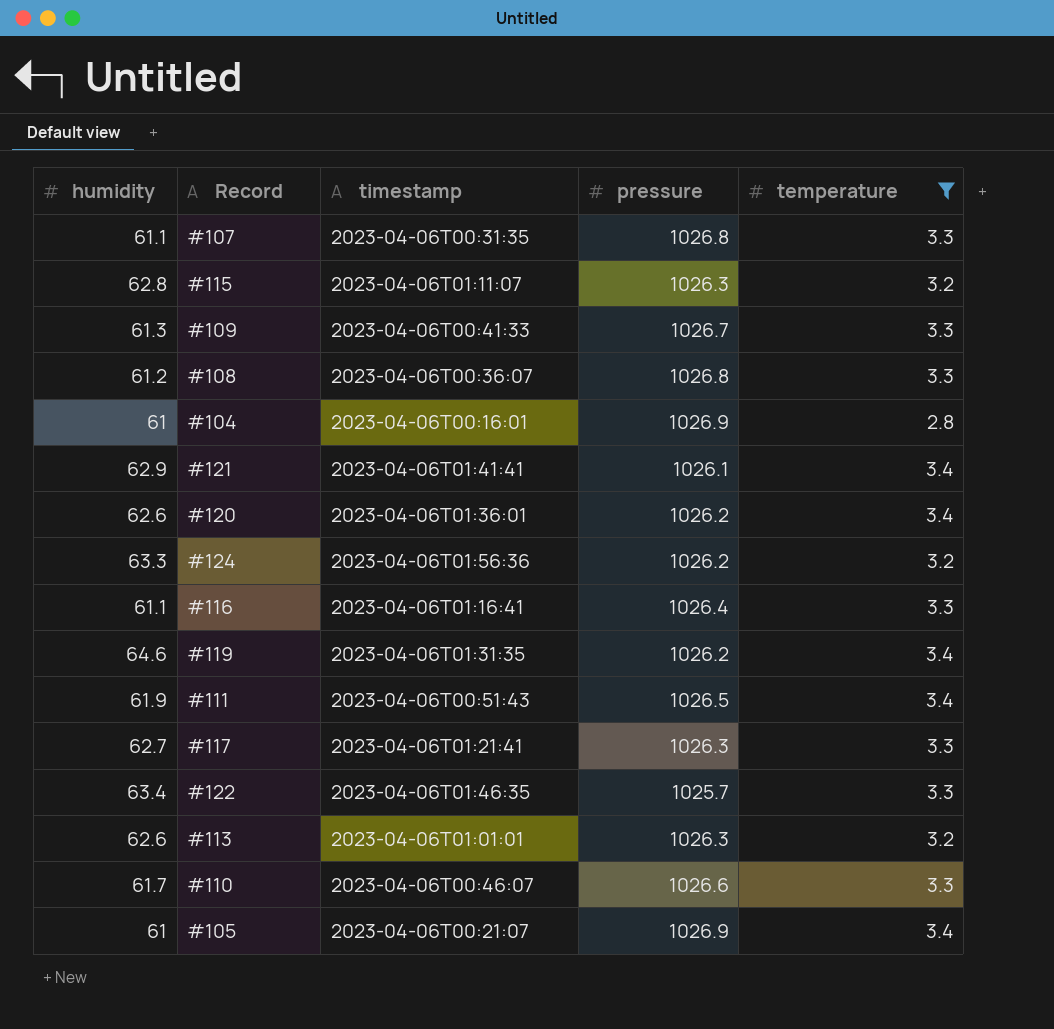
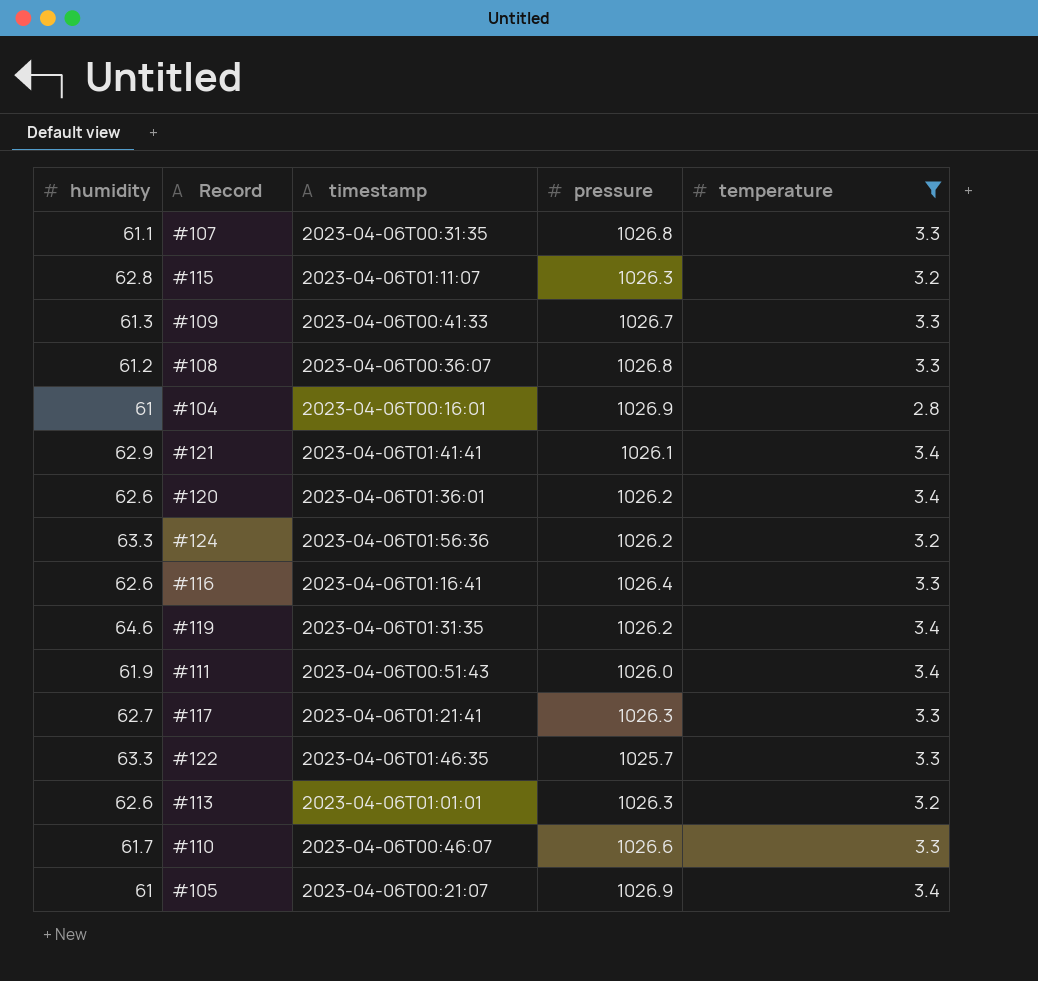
#116 | humidity: 61.1 -> 62.6
#111 | pressure: 1026.5 -> 1026.0
#122 | humidity: 63.4 -> 63.3

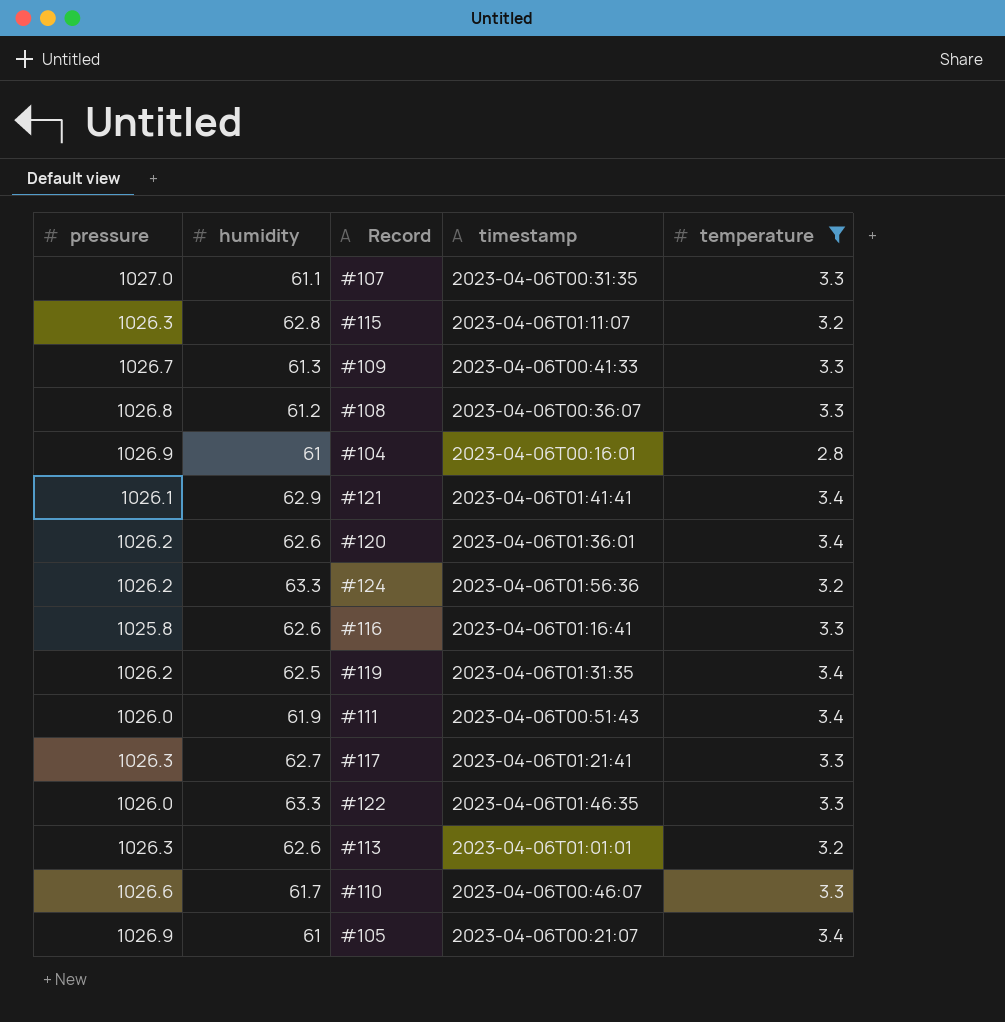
column pressure | position: 4 -> 1
#107 | pressure: 1026.8 -> 1027.0
#116 | pressure: 1026.4 -> 1025.8
#119 | humidity: 64.6 -> 62.5
#122 | pressure: 1025.7 -> 1026.0

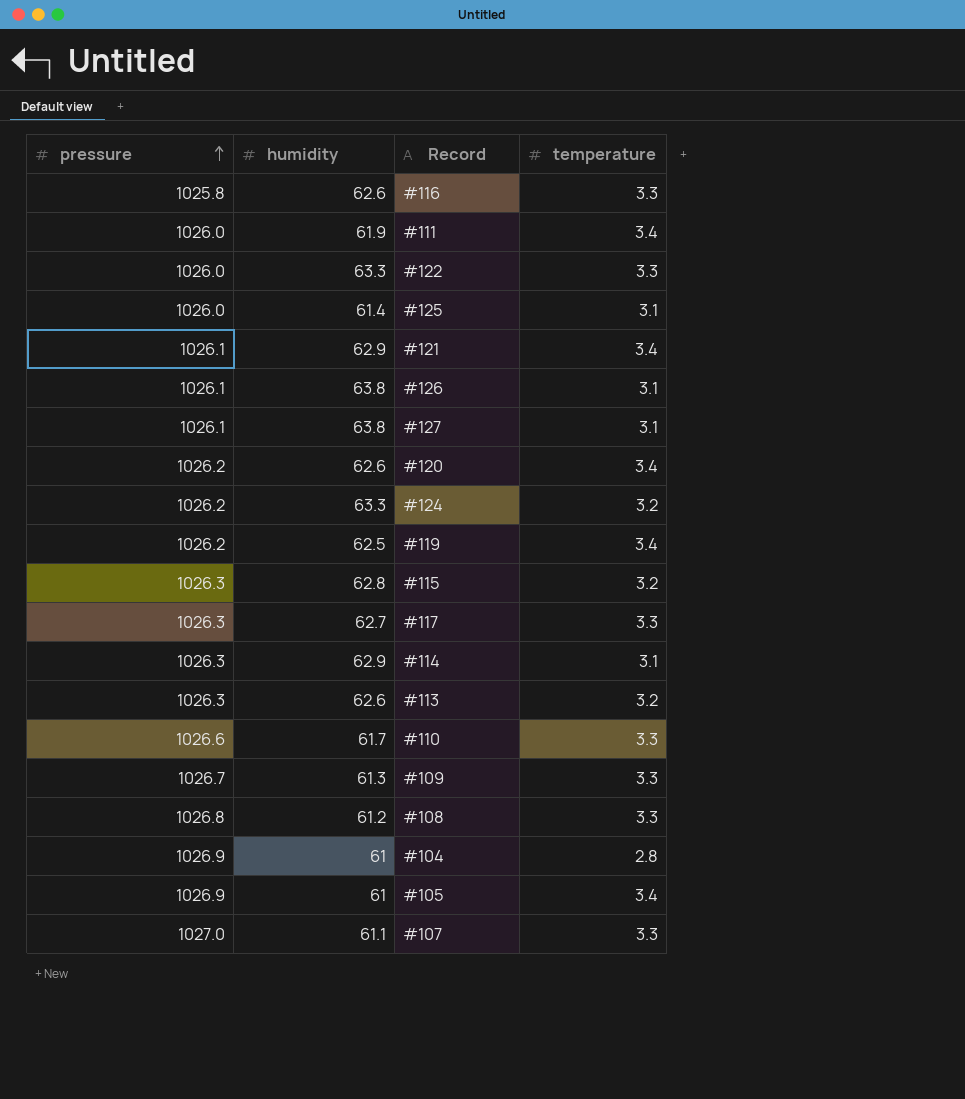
filter: temperature != 3.1 -> none
row order: none -> pressure ascending
column timestamp | position: 4 -> none

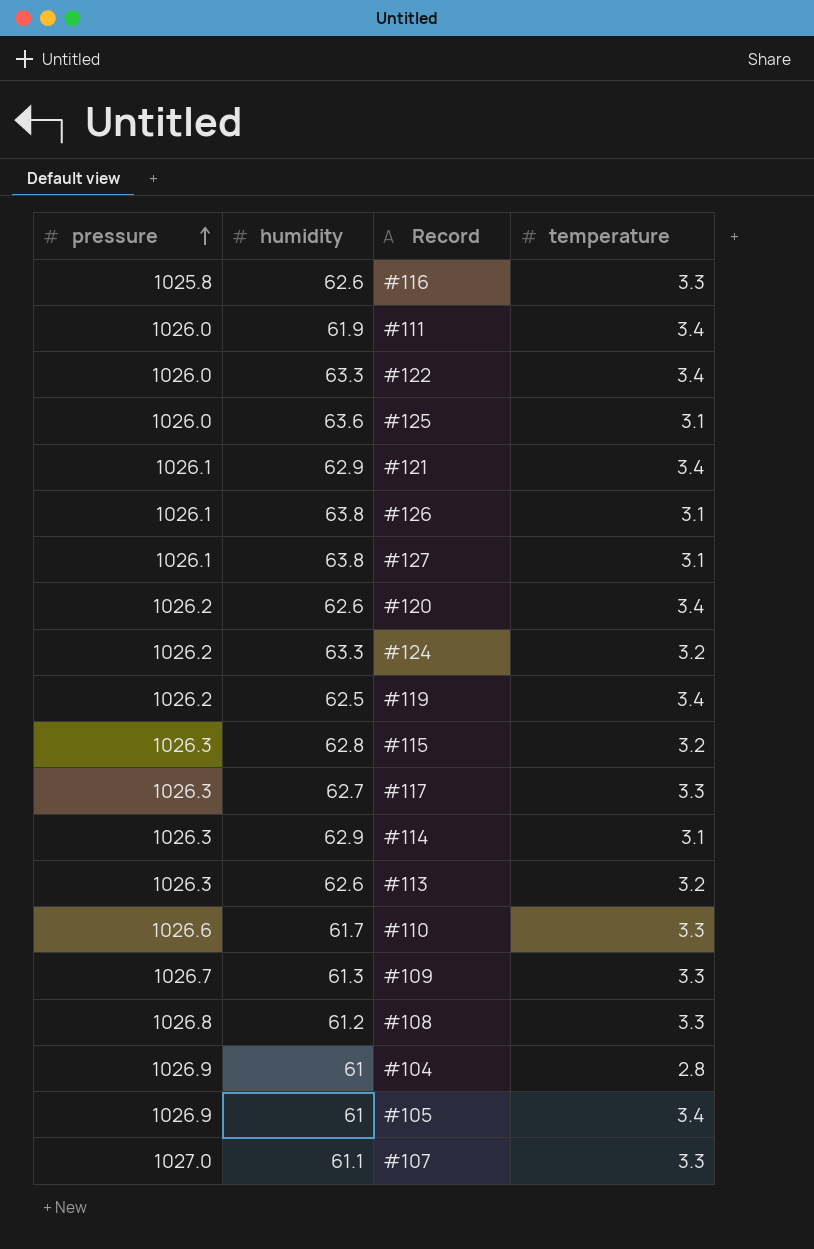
#122 | temperature: 3.3 -> 3.4
#125 | humidity: 61.4 -> 63.6

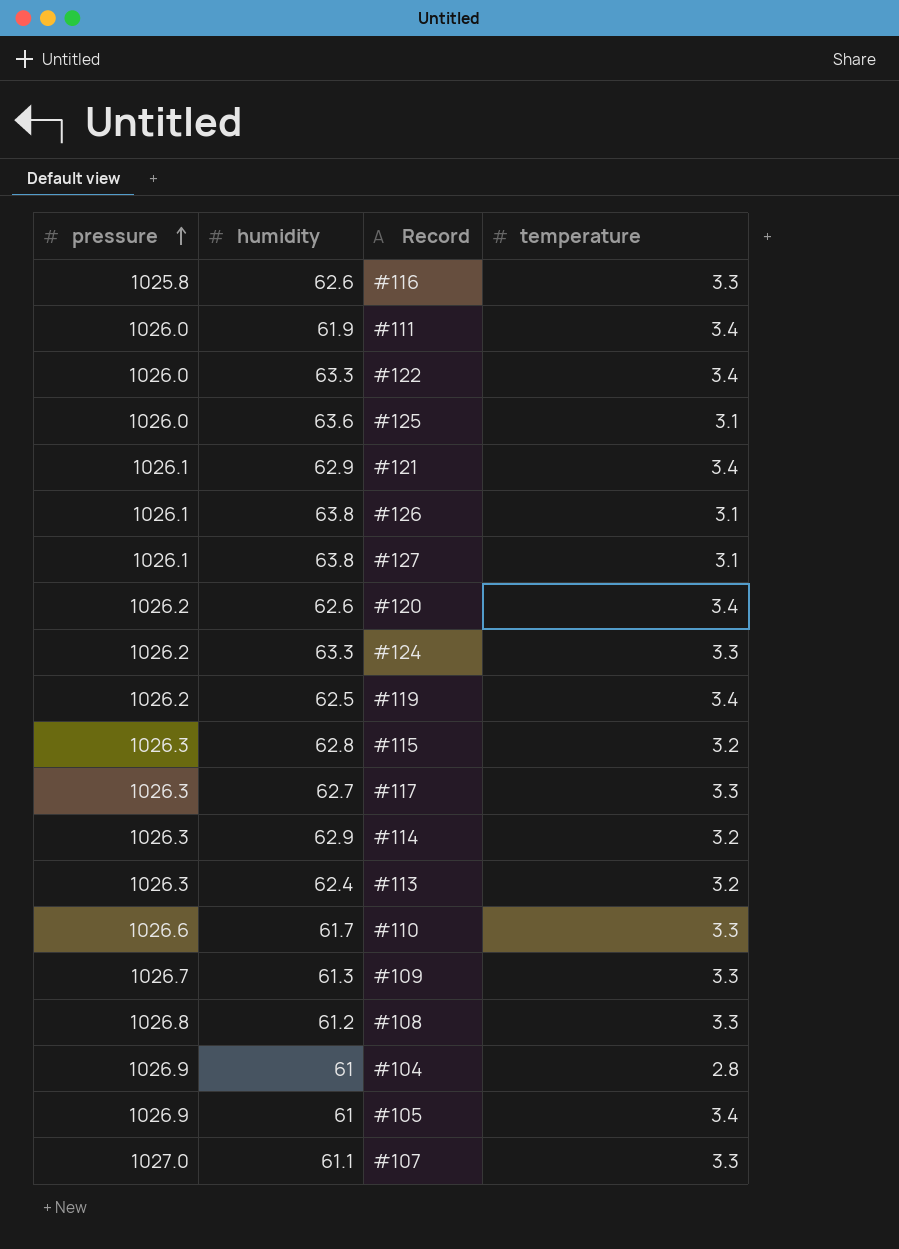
#124 | temperature: 3.2 -> 3.3
#114 | temperature: 3.1 -> 3.2
#113 | humidity: 62.6 -> 62.4

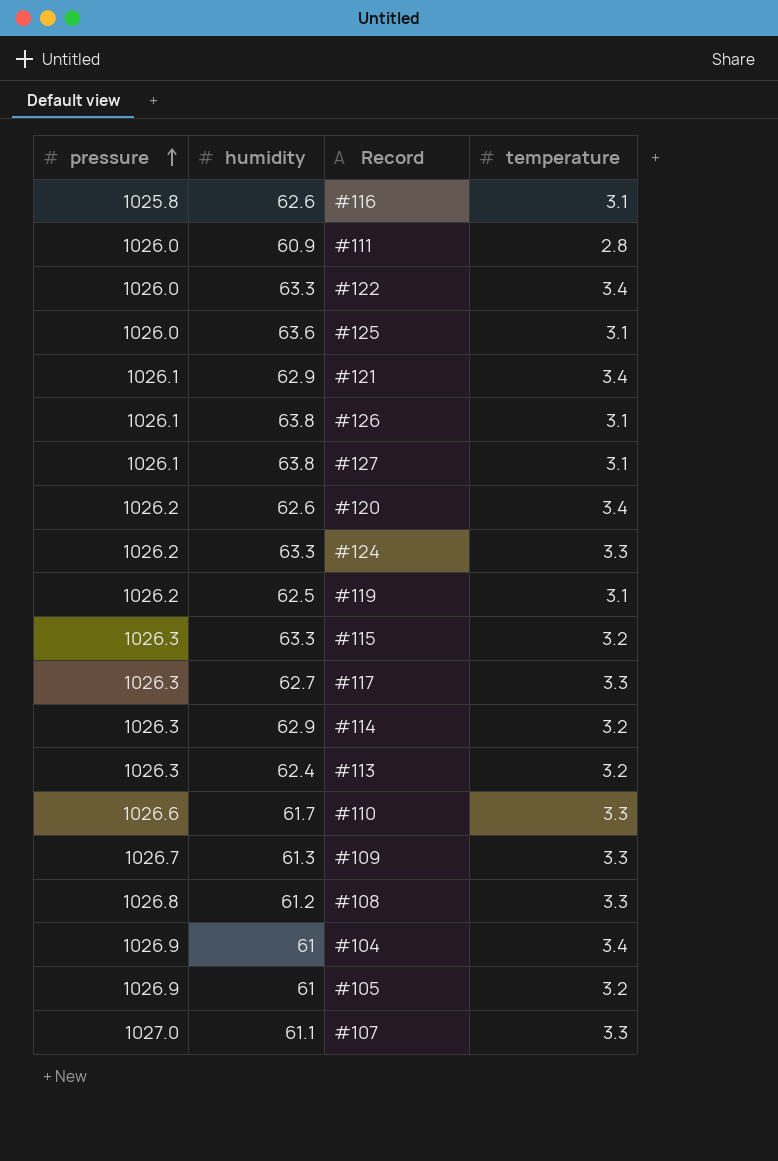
#116 | temperature: 3.3 -> 3.1
#111 | humidity: 61.9 -> 60.9
#111 | temperature: 3.4 -> 2.8
#119 | temperature: 3.4 -> 3.1
#115 | humidity: 62.8 -> 63.3
#104 | temperature: 2.8 -> 3.4
#105 | temperature: 3.4 -> 3.2

